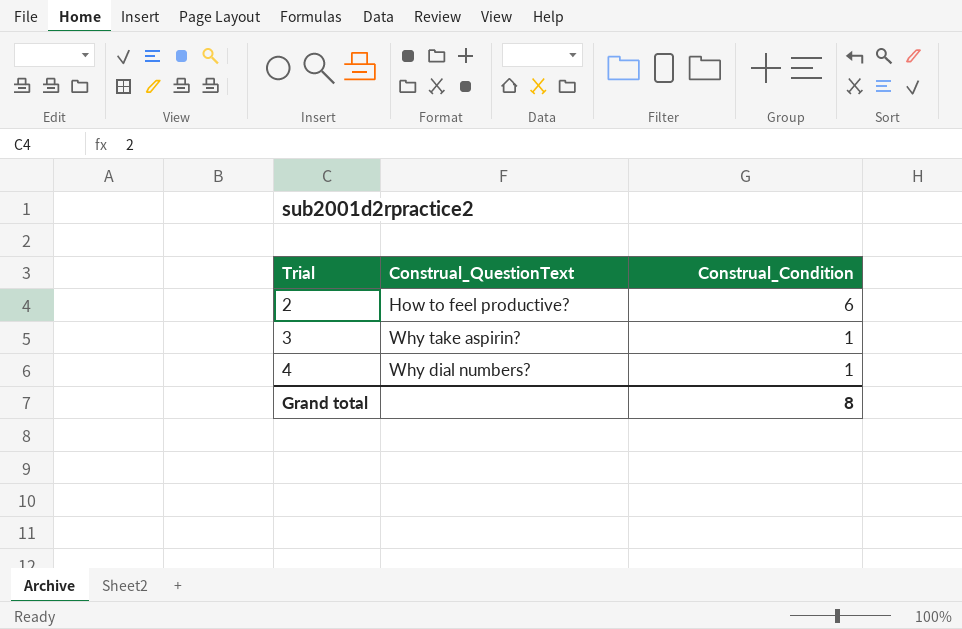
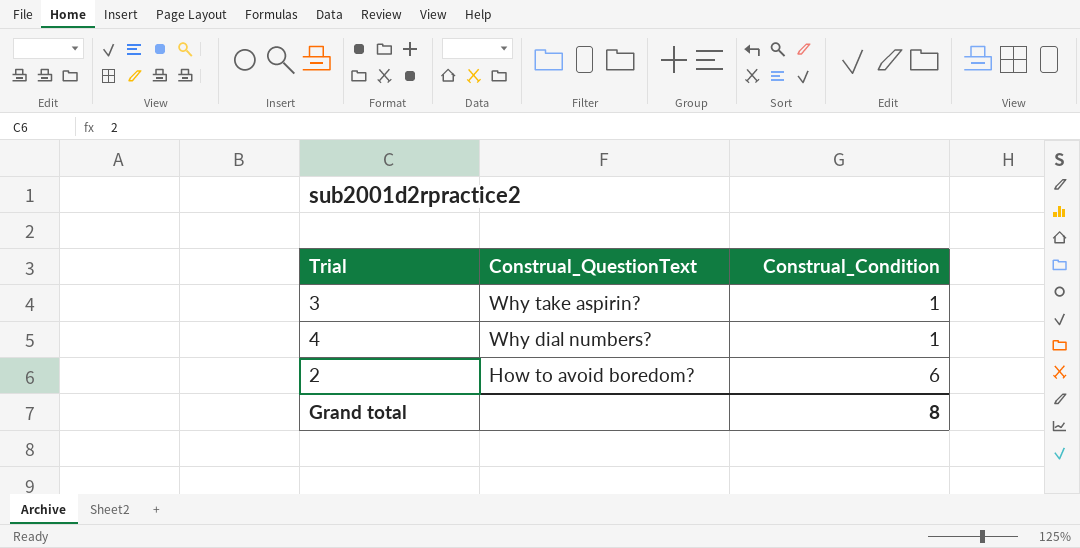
row order: Trial ascending -> Construal_QuestionText descending
2 | Construal_QuestionText: How to feel productive? -> How to avoid boredom?

